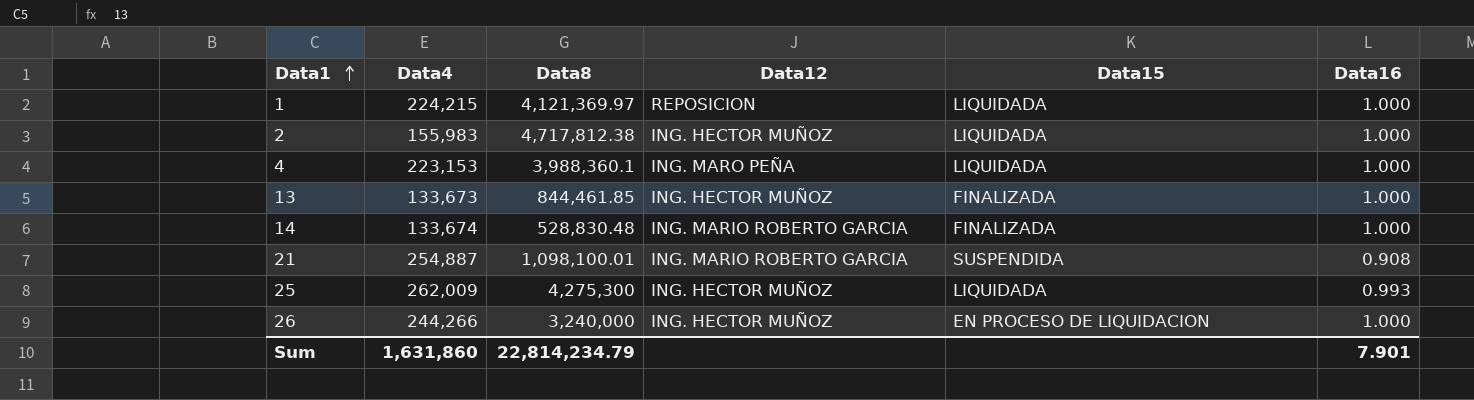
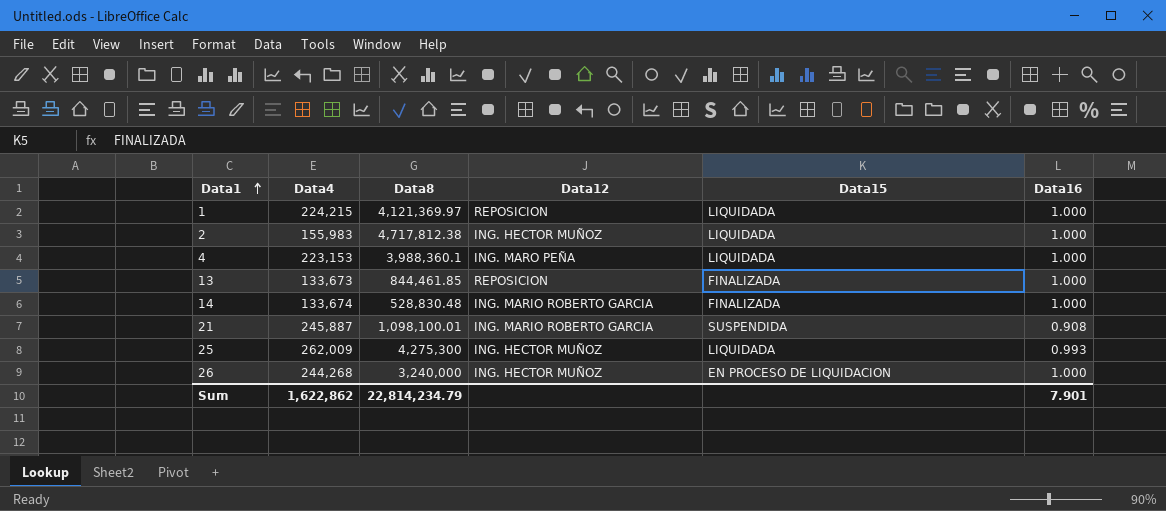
13 | Data12: ING. HECTOR MUÑOZ -> REPOSICION
21 | Data4: 254,887 -> 245,887
26 | Data4: 244,266 -> 244,268
Sum | Data4: 1,631,860 -> 1,622,862

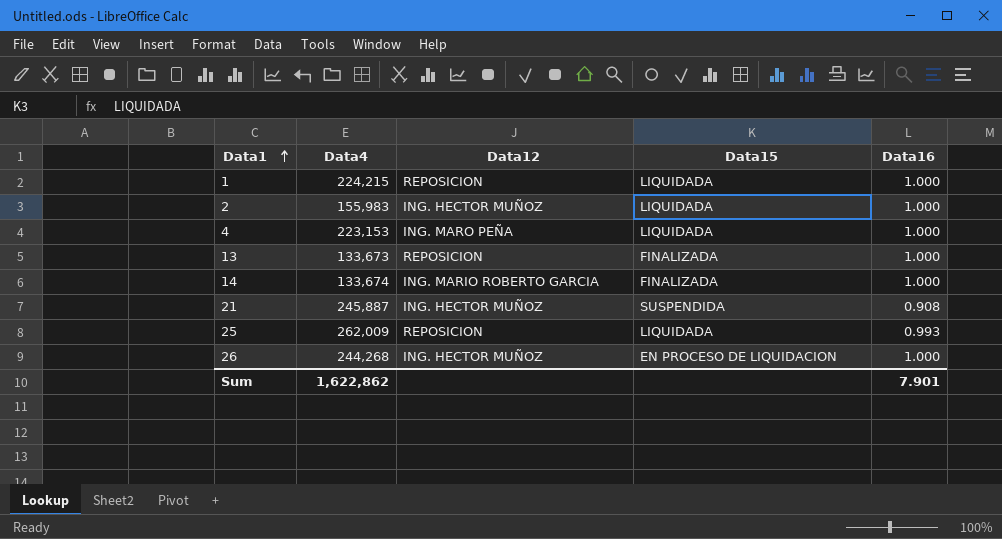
column Data8 | position: 3 -> none
21 | Data12: ING. MARIO ROBERTO GARCIA -> ING. HECTOR MUÑOZ
25 | Data12: ING. HECTOR MUÑOZ -> REPOSICION

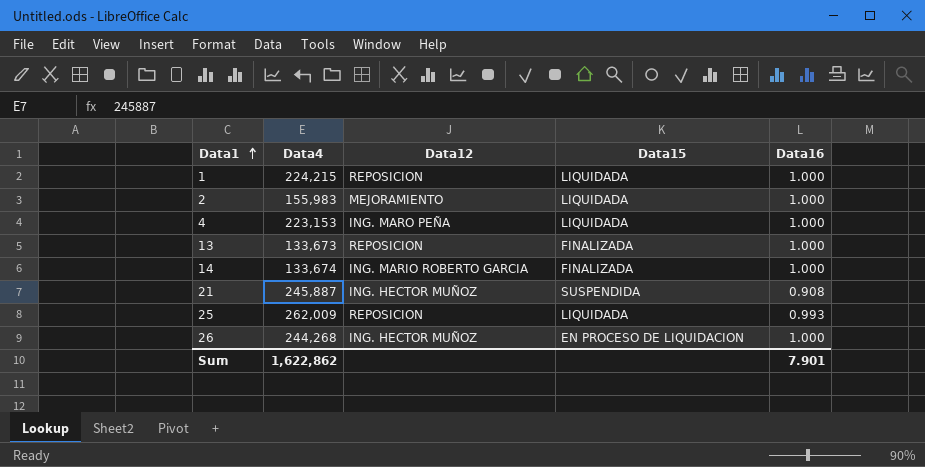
2 | Data12: ING. HECTOR MUÑOZ -> MEJORAMIENTO

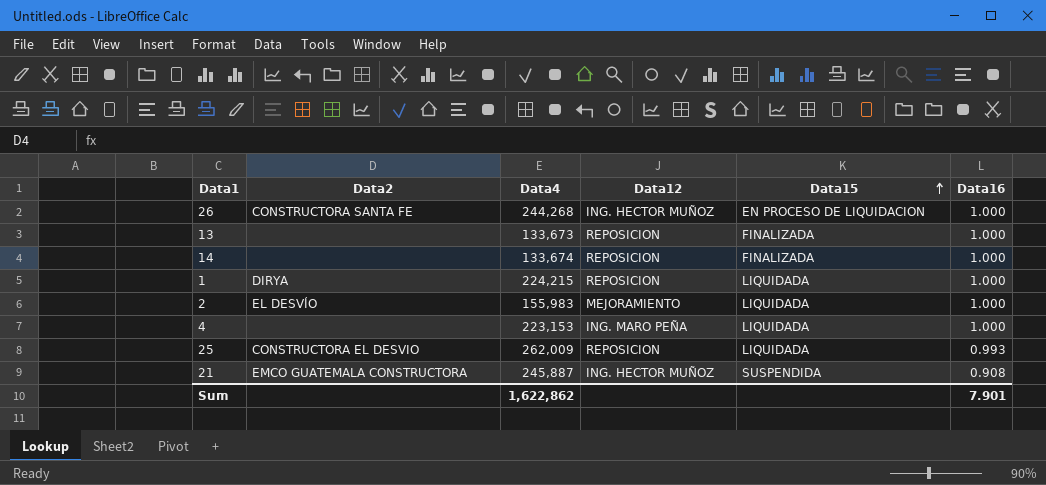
row order: Data1 ascending -> Data15 ascending
column Data2 | position: none -> 2
14 | Data12: ING. MARIO ROBERTO GARCIA -> REPOSICION

